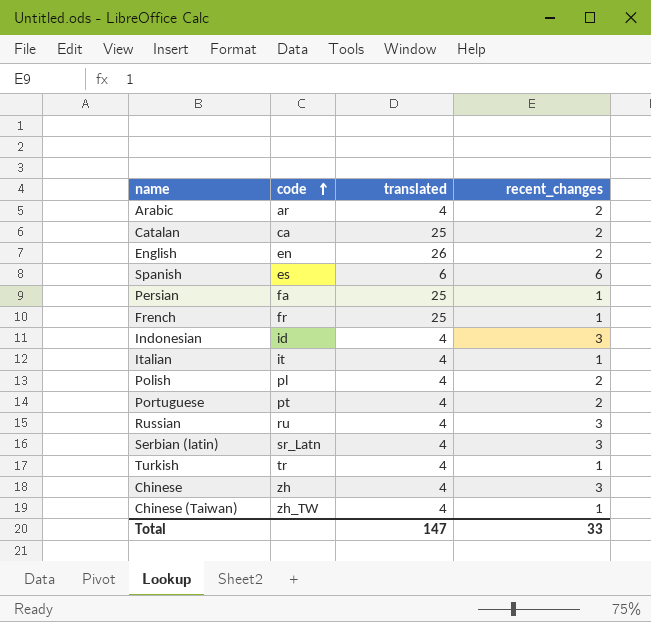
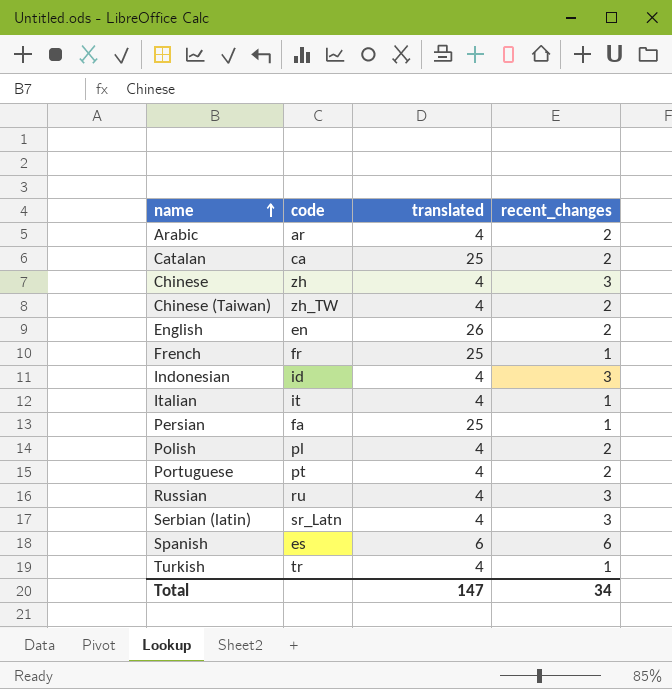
row order: code ascending -> name ascending
Chinese (Taiwan) | recent_changes: 1 -> 2
Total | recent_changes: 33 -> 34

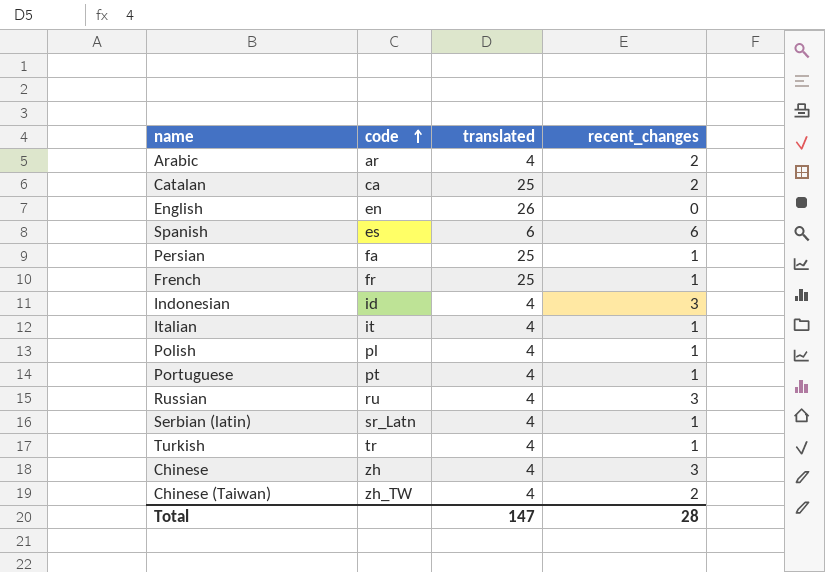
row order: name ascending -> code ascending
English | recent_changes: 2 -> 0
Polish | recent_changes: 2 -> 1
Portuguese | recent_changes: 2 -> 1
Serbian (latin) | recent_changes: 3 -> 1
Total | recent_changes: 34 -> 28

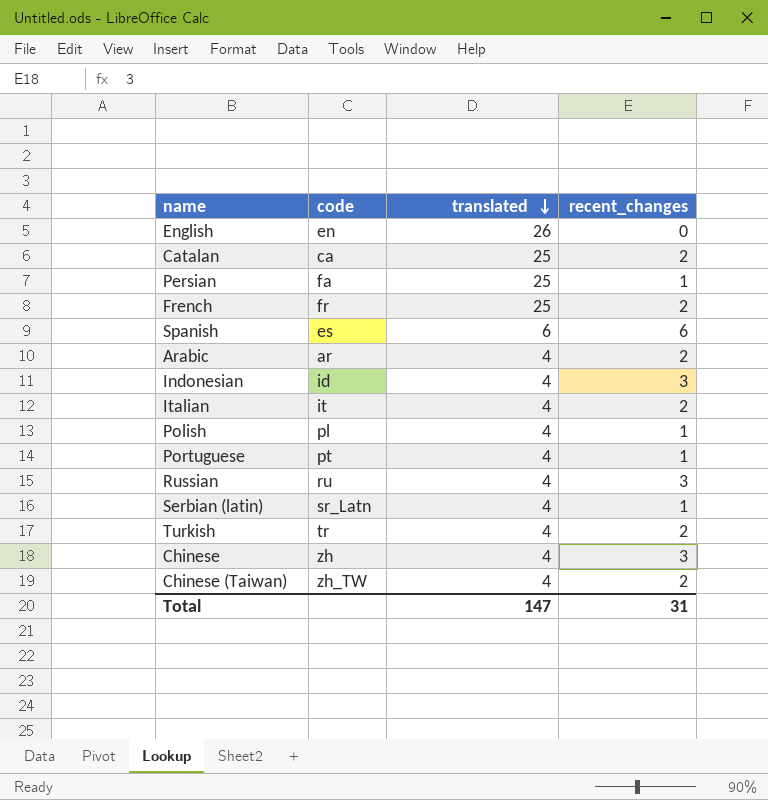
row order: code ascending -> translated descending
French | recent_changes: 1 -> 2
Italian | recent_changes: 1 -> 2
Turkish | recent_changes: 1 -> 2
Total | recent_changes: 28 -> 31

